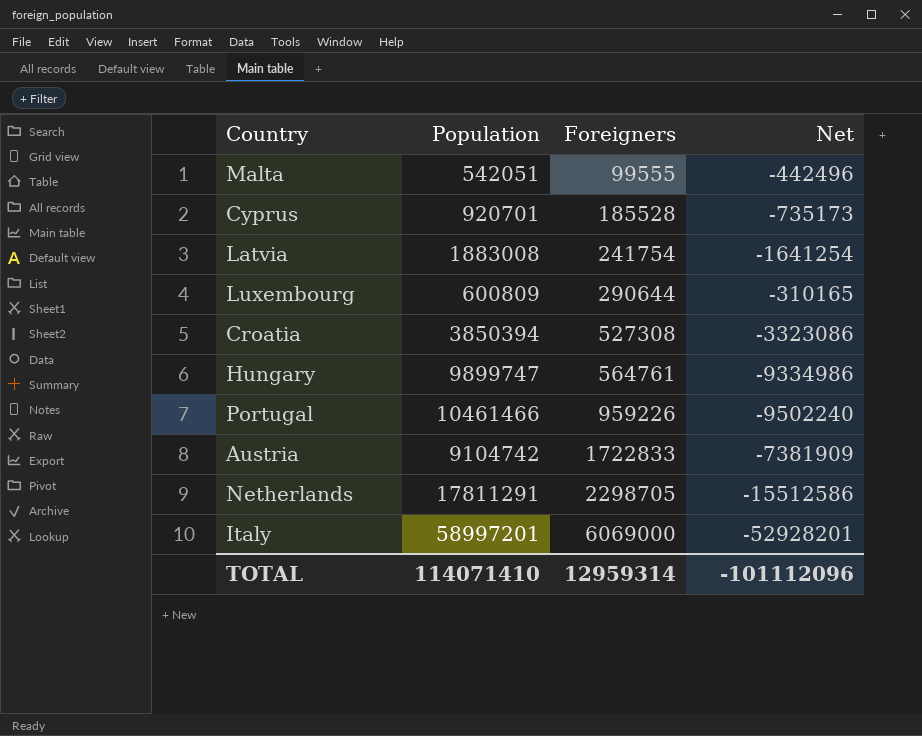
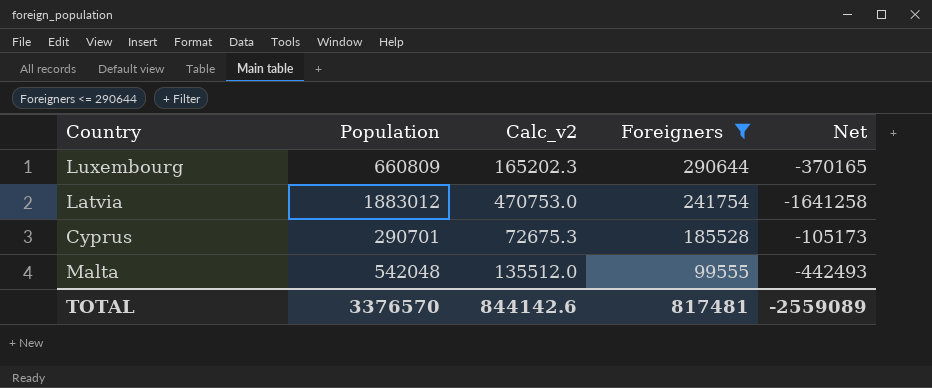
filter: none -> Foreigners <= 290644
row order: Foreigners ascending -> Foreigners descending
column Calc_v2 | formula: none -> [Population] * 0.25
Luxembourg | Population: 600809 -> 660809
Luxembourg | Net: -310165 -> -370165
Latvia | Population: 1883008 -> 1883012
Latvia | Net: -1641254 -> -1641258
Cyprus | Population: 920701 -> 290701
Cyprus | Net: -735173 -> -105173
Malta | Population: 542051 -> 542048
Malta | Net: -442496 -> -442493
TOTAL | Population: 114071410 -> 3376570
TOTAL | Foreigners: 12959314 -> 817481
TOTAL | Net: -101112096 -> -2559089

